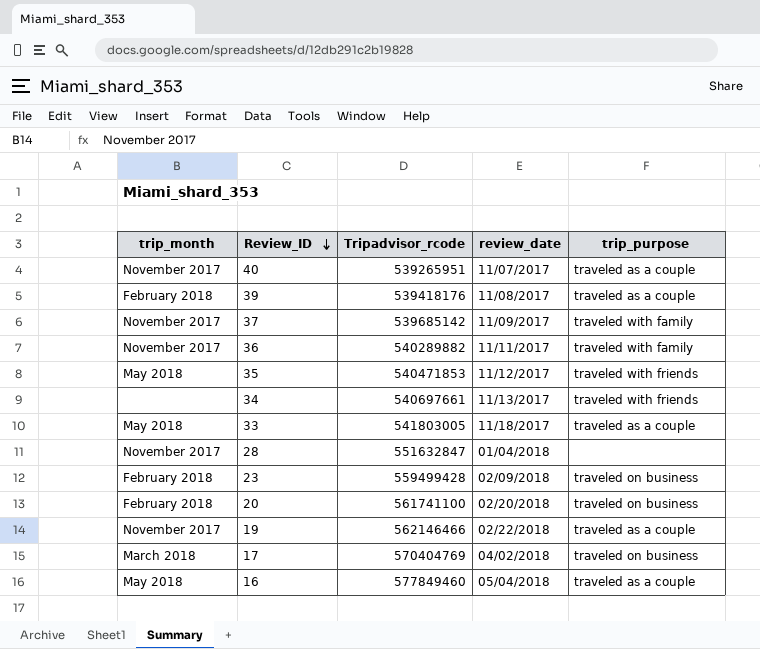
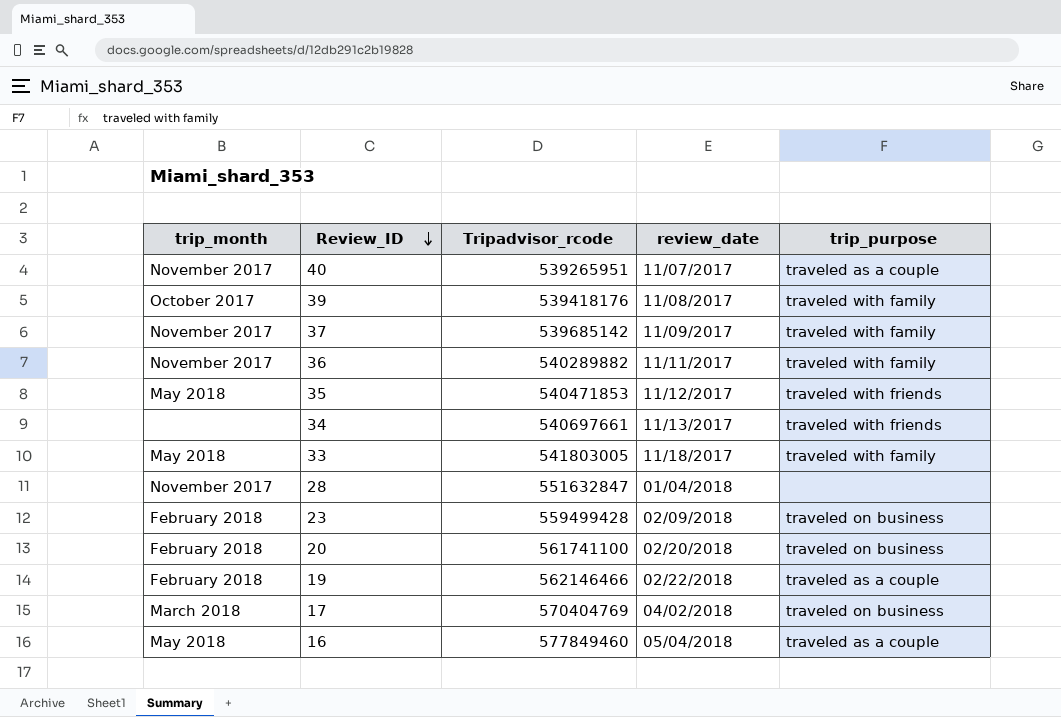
39 | trip_month: February 2018 -> October 2017
39 | trip_purpose: traveled as a couple -> traveled with family
33 | trip_purpose: traveled as a couple -> traveled with family
19 | trip_month: November 2017 -> February 2018

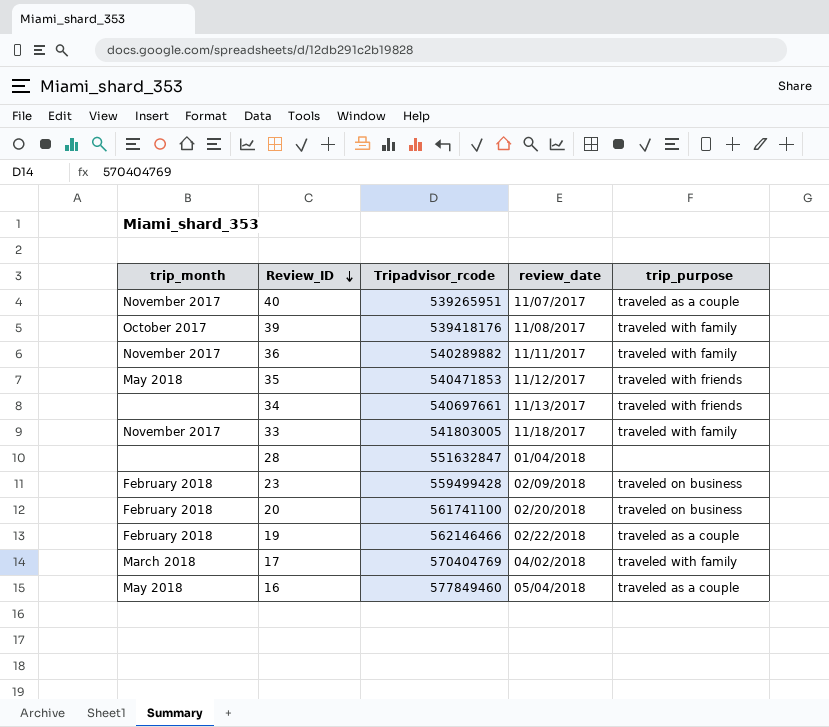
row 37: November 2017 | 539685142 | 11/09/2017 | traveled with family -> none
33 | trip_month: May 2018 -> November 2017
28 | trip_month: November 2017 -> none
17 | trip_purpose: traveled on business -> traveled with family

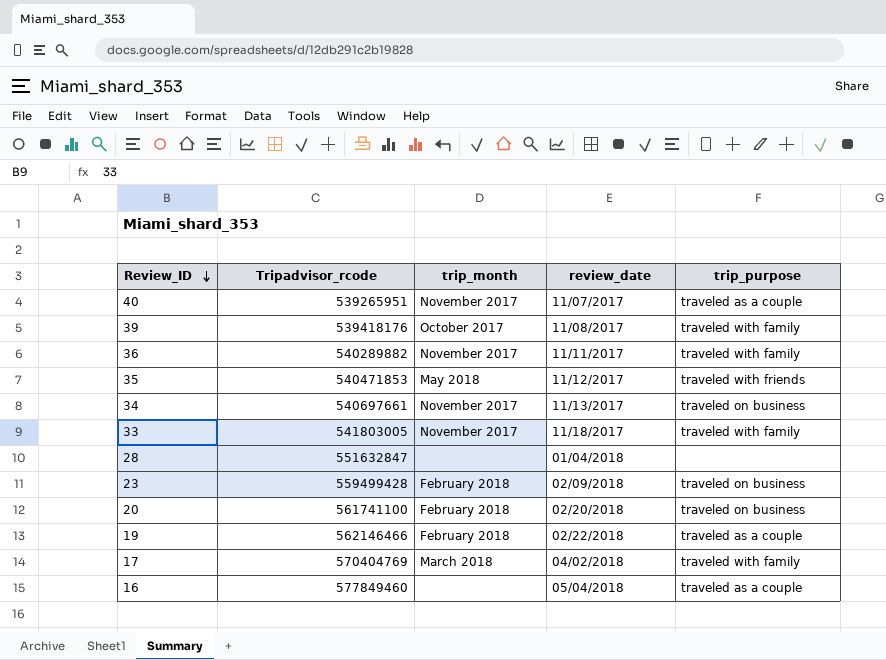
column trip_month | position: 1 -> 3
34 | trip_month: none -> November 2017
34 | trip_purpose: traveled with friends -> traveled on business
16 | trip_month: May 2018 -> none

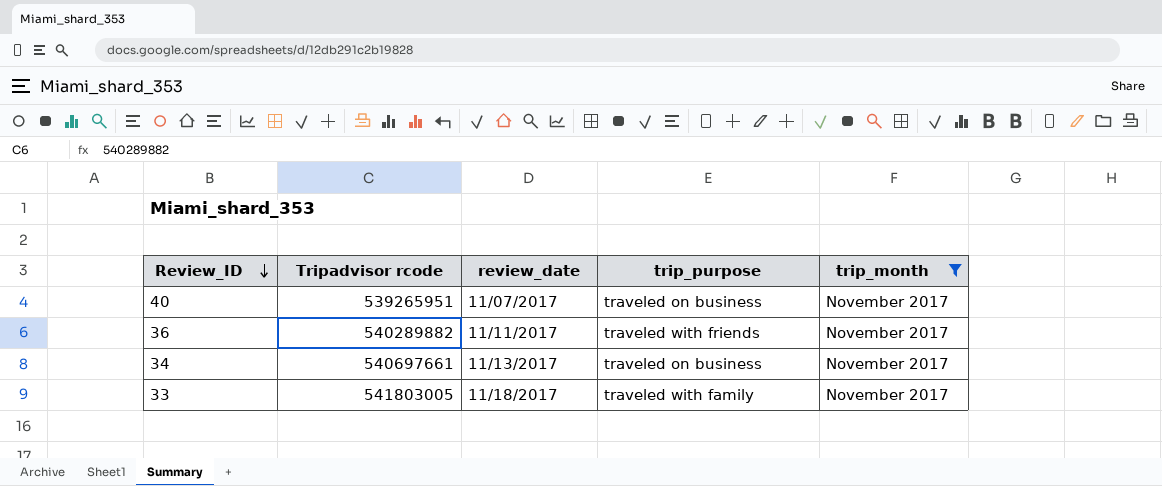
filter: none -> trip_month = November 2017
column name: Tripadvisor_rcode -> Tripadvisor rcode
column trip_month | position: 3 -> 5
40 | trip_purpose: traveled as a couple -> traveled on business
36 | trip_purpose: traveled with family -> traveled with friends

